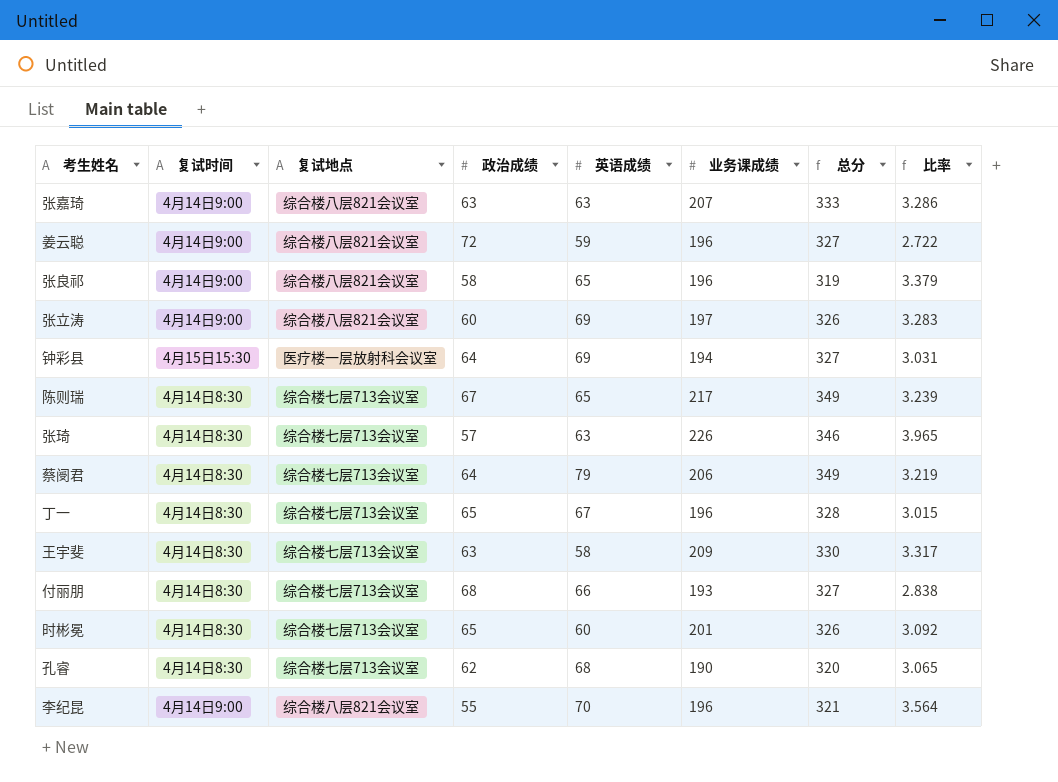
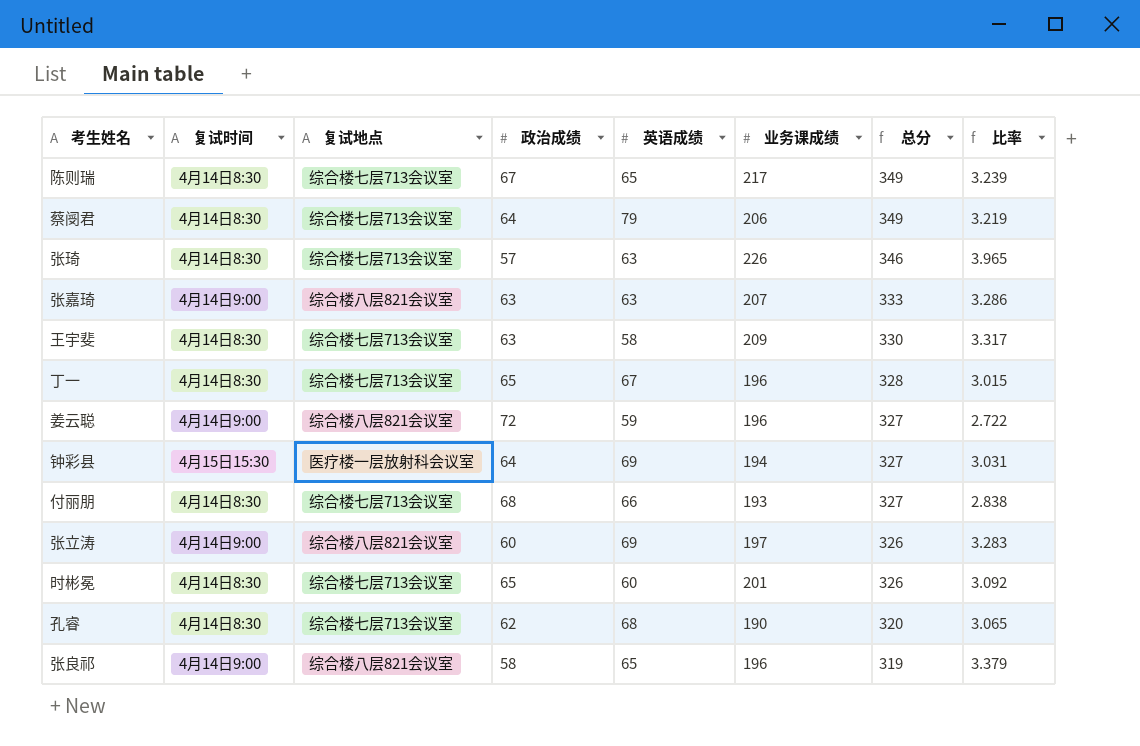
row order: none -> 总分 descending
row 李纪昆: 4月14日9:00 | 综合楼八层821会议室 | 55 | 70 | 196 | 321 | 3.564 -> none

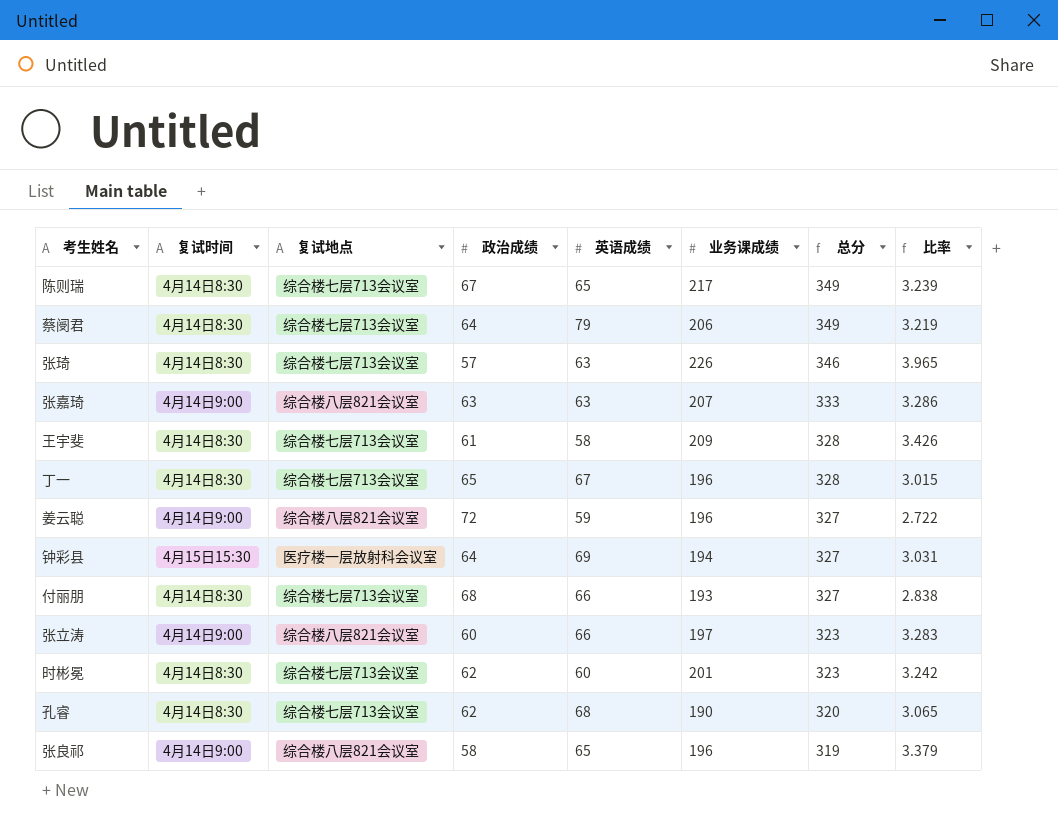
王宇斐 | 政治成绩: 63 -> 61
王宇斐 | 总分: 330 -> 328
王宇斐 | 比率: 3.317 -> 3.426
张立涛 | 英语成绩: 69 -> 66
张立涛 | 总分: 326 -> 323
时彬冕 | 政治成绩: 65 -> 62
时彬冕 | 总分: 326 -> 323
时彬冕 | 比率: 3.092 -> 3.242

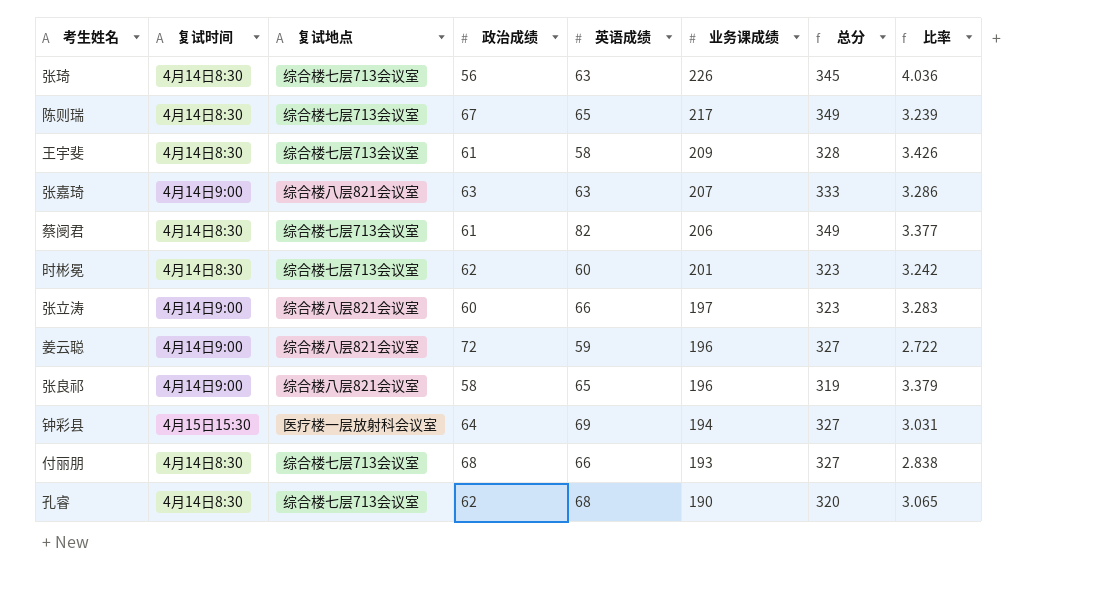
row order: 总分 descending -> 业务课成绩 descending
row 丁一: 4月14日8:30 | 综合楼七层713会议室 | 65 | 67 | 196 | 328 | 3.015 -> none
张琦 | 政治成绩: 57 -> 56
张琦 | 总分: 346 -> 345
张琦 | 比率: 3.965 -> 4.036
蔡阌君 | 政治成绩: 64 -> 61
蔡阌君 | 英语成绩: 79 -> 82
蔡阌君 | 比率: 3.219 -> 3.377

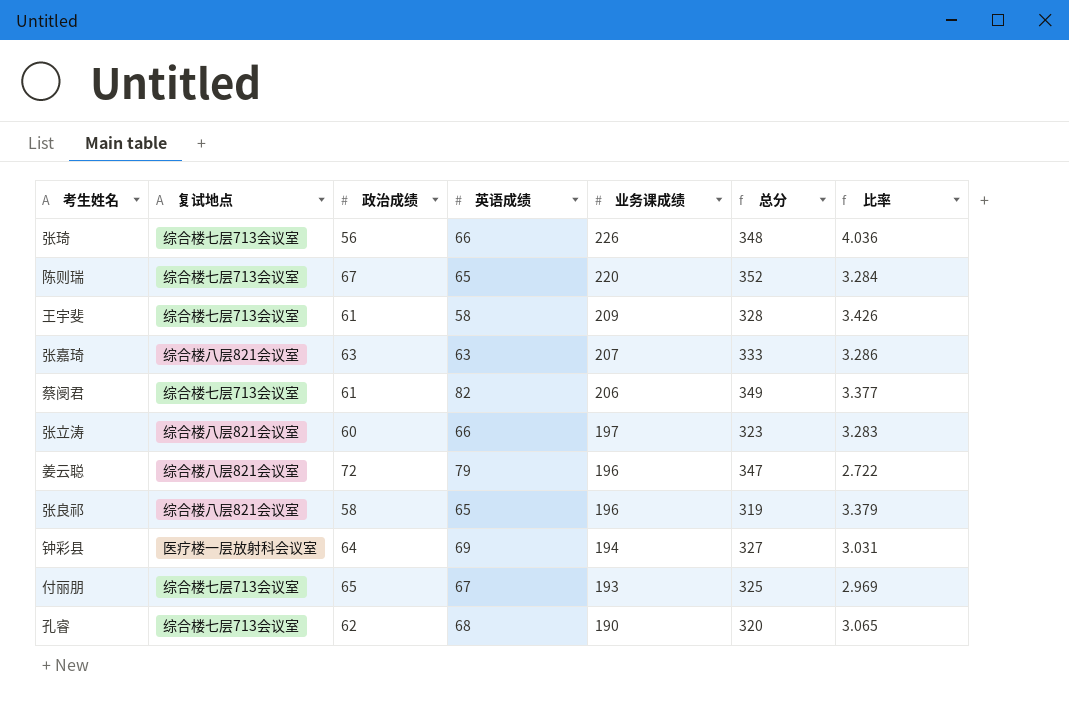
column 复试时间 | position: 2 -> none
row 时彬冕: 4月14日8:30 | 综合楼七层713会议室 | 62 | 60 | 201 | 323 | 3.242 -> none
张琦 | 英语成绩: 63 -> 66
张琦 | 总分: 345 -> 348
陈则瑞 | 业务课成绩: 217 -> 220
陈则瑞 | 总分: 349 -> 352
陈则瑞 | 比率: 3.239 -> 3.284
姜云聪 | 英语成绩: 59 -> 79
姜云聪 | 总分: 327 -> 347
付丽朋 | 政治成绩: 68 -> 65
付丽朋 | 英语成绩: 66 -> 67
付丽朋 | 总分: 327 -> 325
付丽朋 | 比率: 2.838 -> 2.969

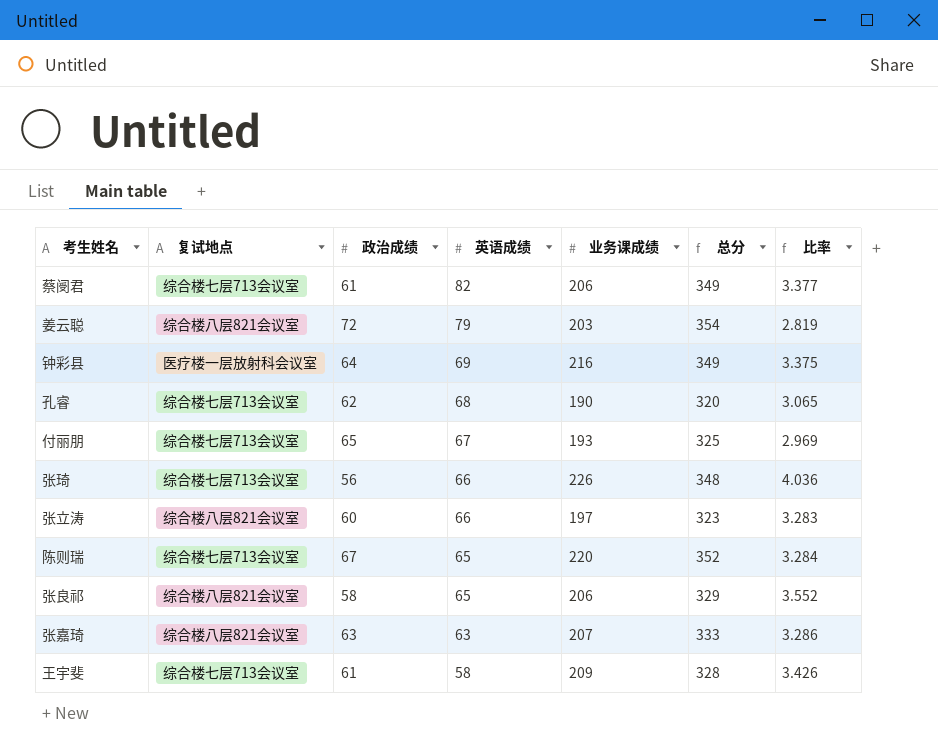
row order: 业务课成绩 descending -> 英语成绩 descending
姜云聪 | 业务课成绩: 196 -> 203
姜云聪 | 总分: 347 -> 354
姜云聪 | 比率: 2.722 -> 2.819
钟彩县 | 业务课成绩: 194 -> 216
钟彩县 | 总分: 327 -> 349
钟彩县 | 比率: 3.031 -> 3.375
张良祁 | 业务课成绩: 196 -> 206
张良祁 | 总分: 319 -> 329
张良祁 | 比率: 3.379 -> 3.552

